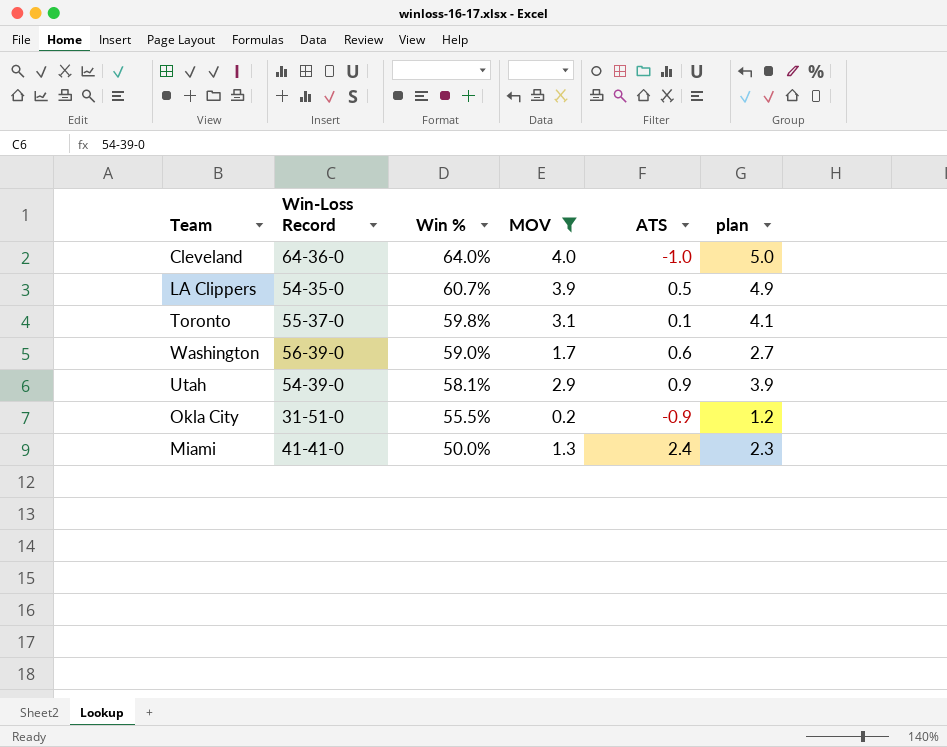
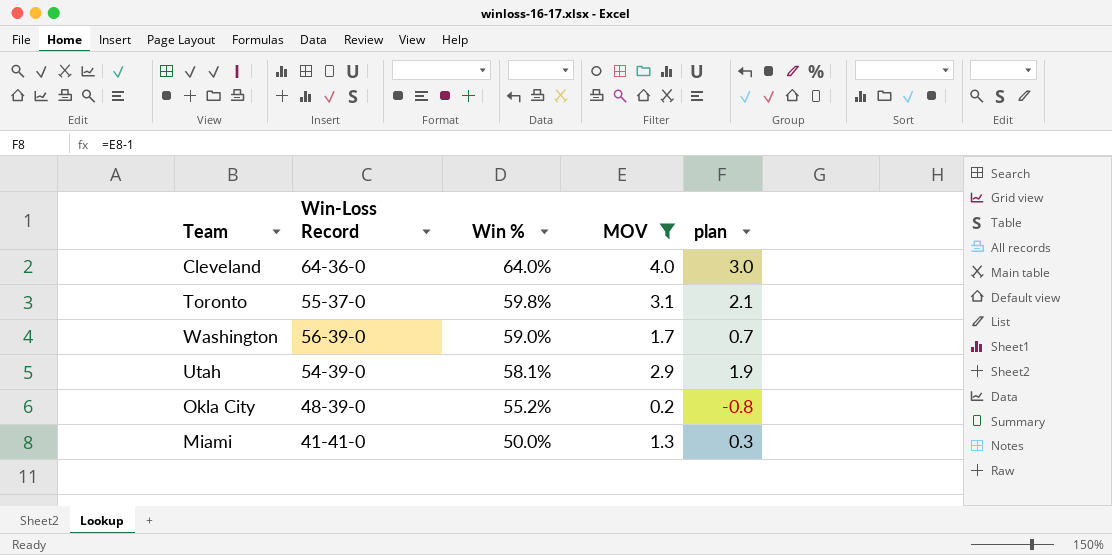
column ATS | position: 5 -> none
column plan | formula: [MOV] + 1 -> [MOV] - 1
row LA Clippers: 54-35-0 | 60.7% | 3.9 | 0.5 | 4.9 -> none
Okla City | Win-Loss Record: 31-51-0 -> 48-39-0
Okla City | Win %: 55.5% -> 55.2%

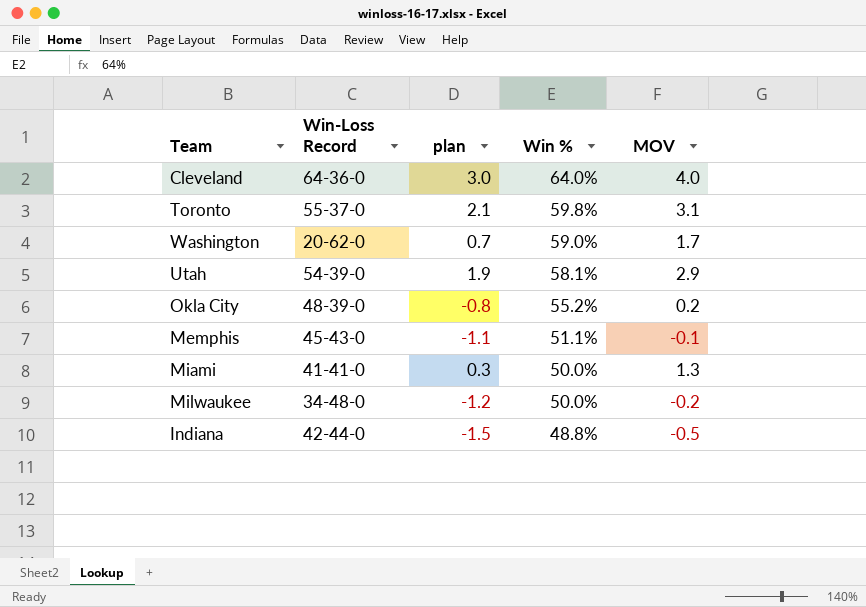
filter: MOV >= 0.2 -> none
column plan | position: 5 -> 3
Washington | Win-Loss Record: 56-39-0 -> 20-62-0

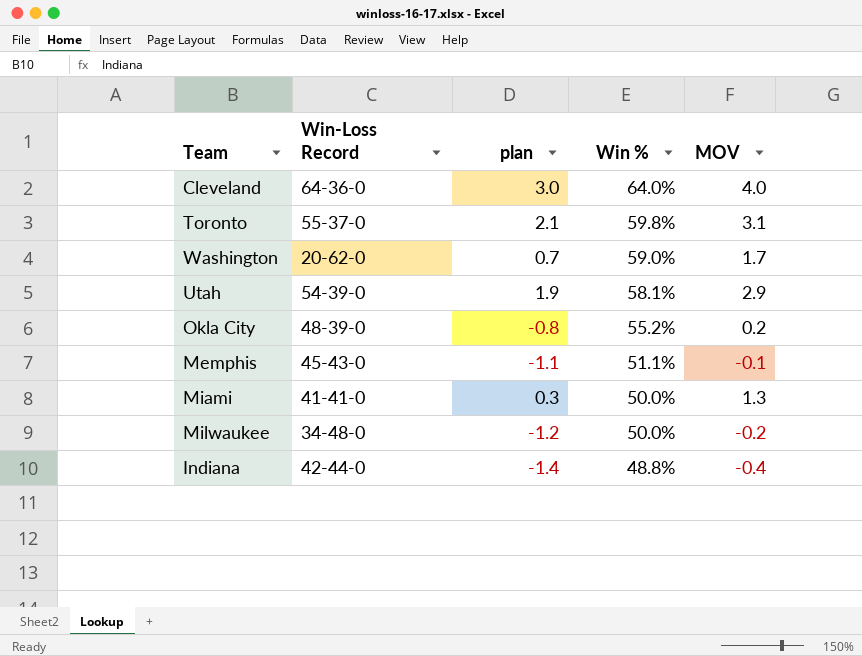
Indiana | plan: -1.5 -> -1.4
Indiana | MOV: -0.5 -> -0.4

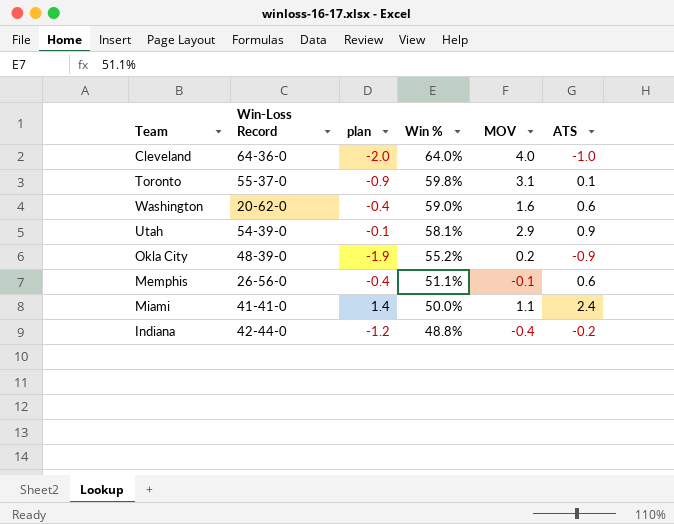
column plan | formula: [MOV] - 1 -> [ATS] - 1
column ATS | position: none -> 6
row Milwaukee: 34-48-0 | -1.2 | 50.0% | -0.2 -> none
Washington | MOV: 1.7 -> 1.6
Memphis | Win-Loss Record: 45-43-0 -> 26-56-0
Miami | MOV: 1.3 -> 1.1

